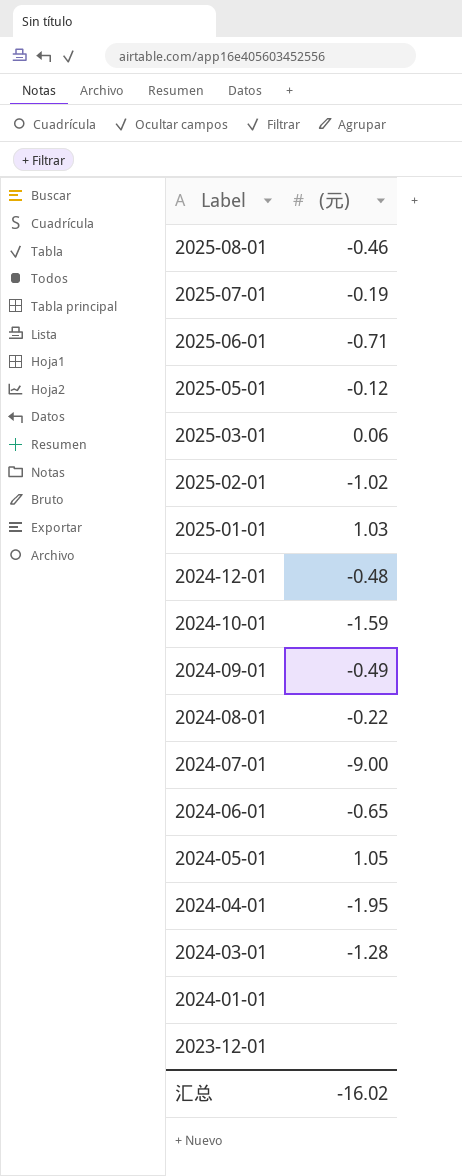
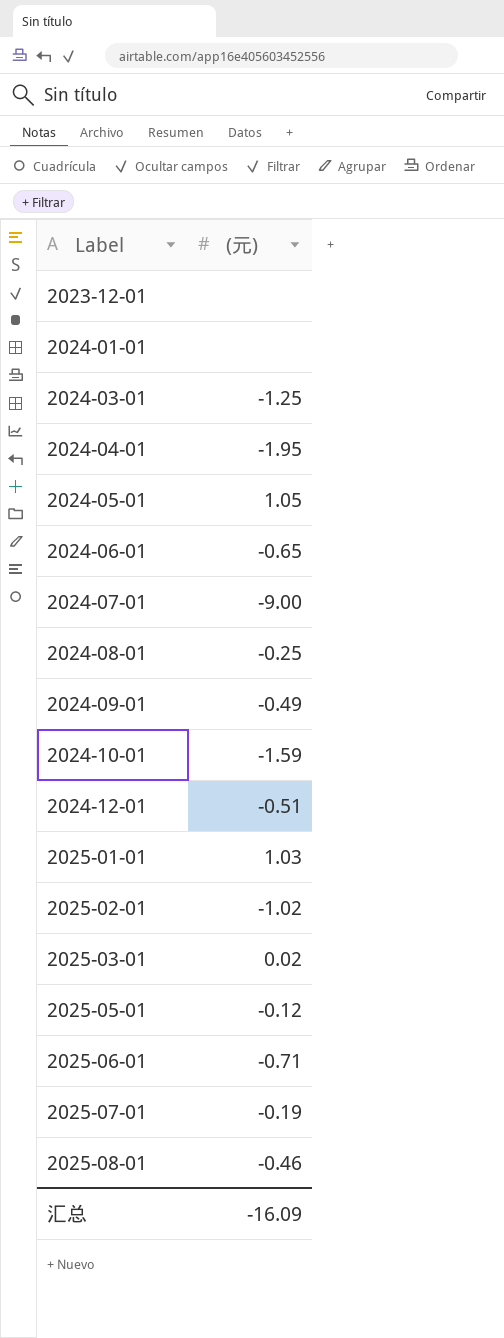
row order: Label descending -> Label ascending
2024-03-01 | (元): -1.28 -> -1.25
2024-08-01 | (元): -0.22 -> -0.25
2024-12-01 | (元): -0.48 -> -0.51
2025-03-01 | (元): 0.06 -> 0.02
汇总 | (元): -16.02 -> -16.09

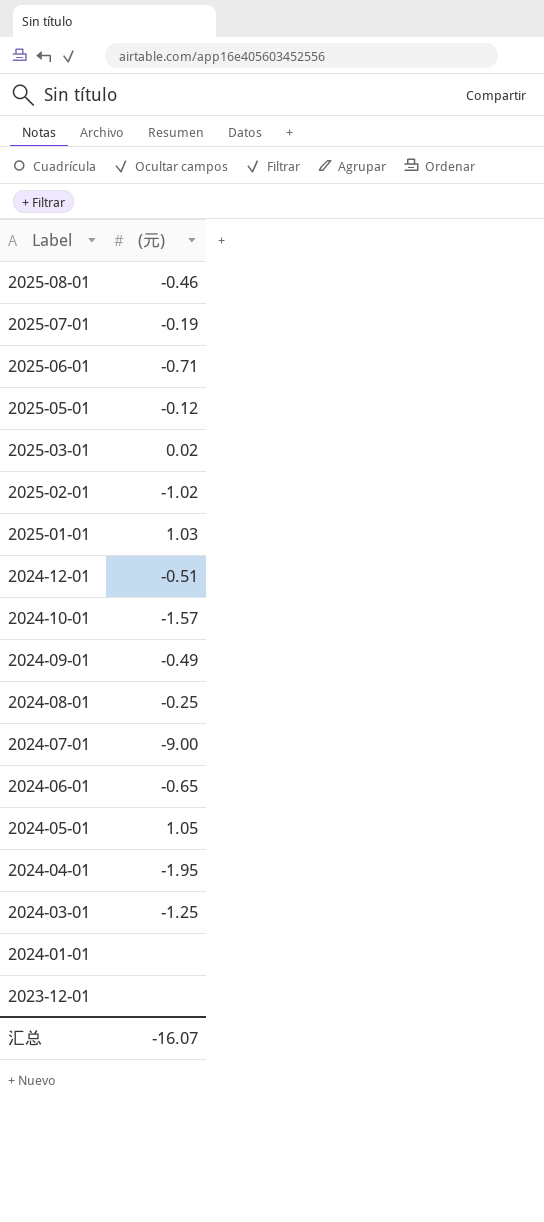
row order: Label ascending -> Label descending
2024-10-01 | (元): -1.59 -> -1.57
汇总 | (元): -16.09 -> -16.07

